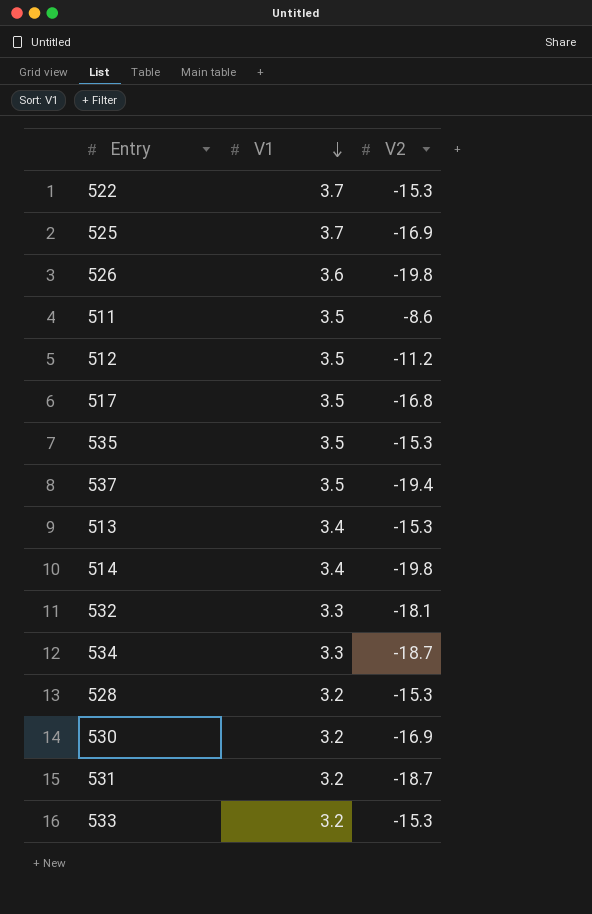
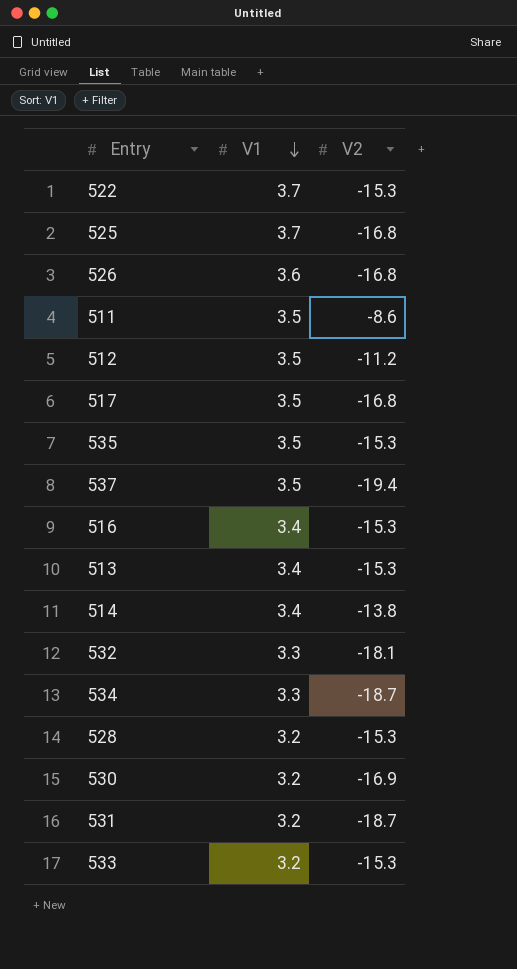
525 | V2: -16.9 -> -16.8
526 | V2: -19.8 -> -16.8
row 516: none -> 3.4 | -15.3
514 | V2: -19.8 -> -13.8

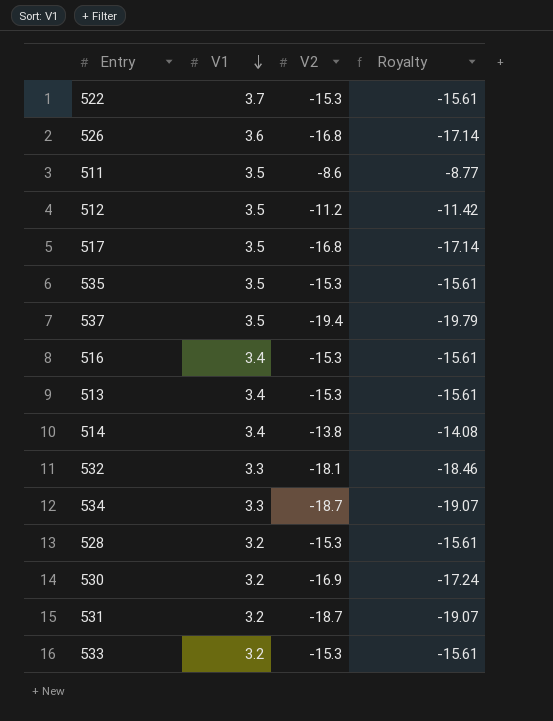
column Royalty | formula: none -> [V2] * 1.02
row 525: 3.7 | -16.8 -> none

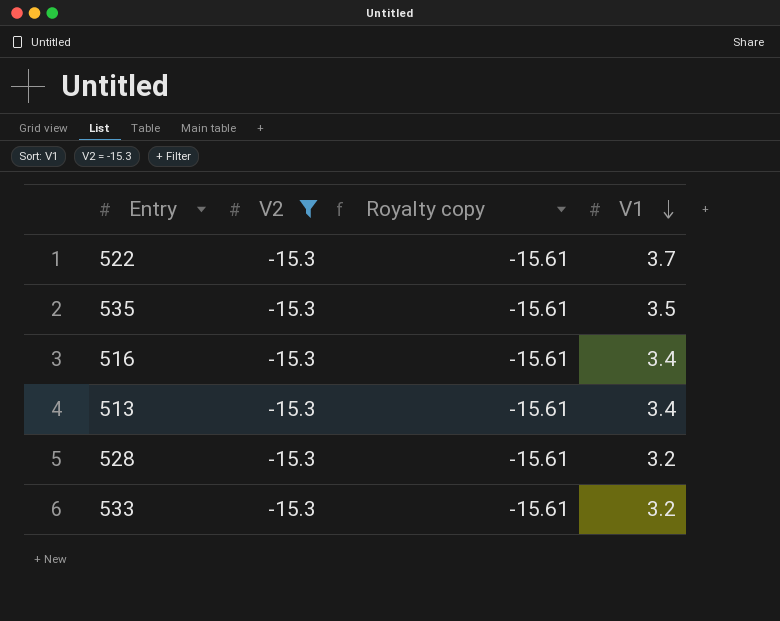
filter: none -> V2 = -15.3
column name: Royalty -> Royalty copy
column V1 | position: 2 -> 4

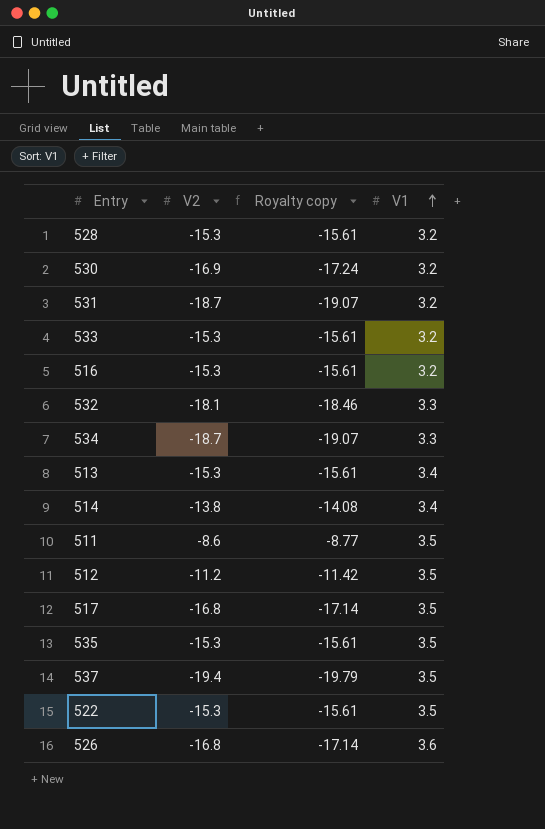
filter: V2 = -15.3 -> none
row order: V1 descending -> V1 ascending
516 | V1: 3.4 -> 3.2
522 | V1: 3.7 -> 3.5

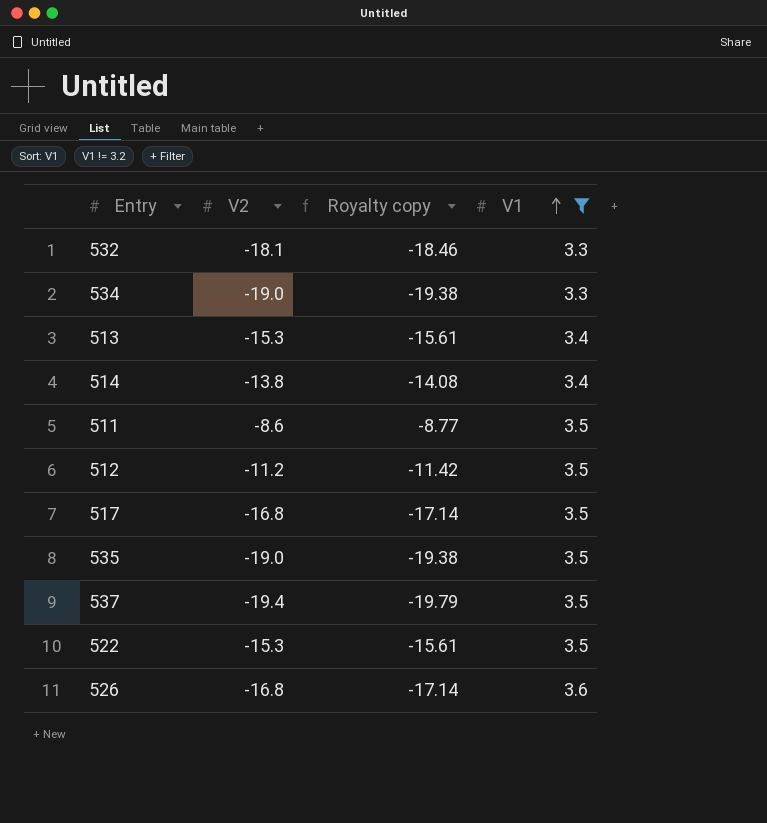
filter: none -> V1 != 3.2
534 | V2: -18.7 -> -19.0
534 | Royalty copy: -19.07 -> -19.38
535 | V2: -15.3 -> -19.0
535 | Royalty copy: -15.61 -> -19.38

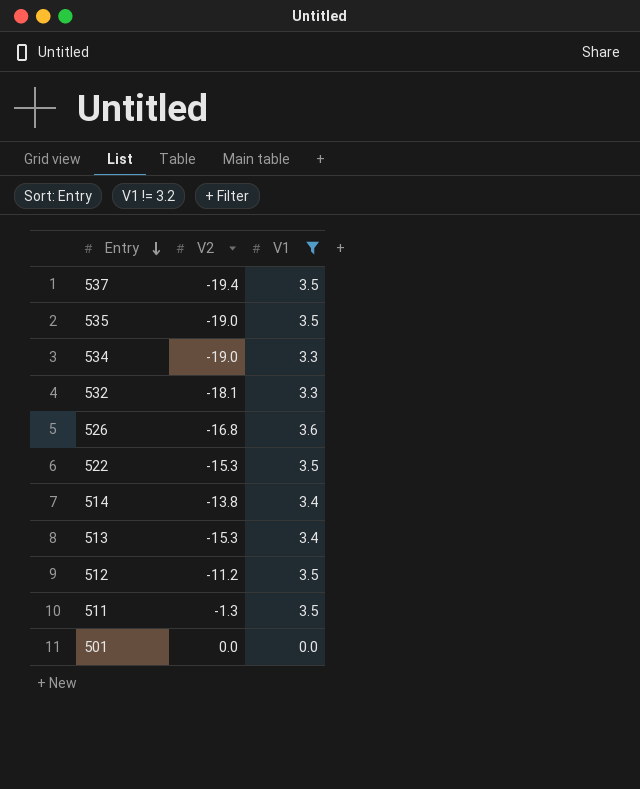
row order: V1 ascending -> Entry descending
column Royalty copy | formula: [V2] * 1.02 -> none
row 517: -16.8 | -17.14 | 3.5 -> none
511 | V2: -8.6 -> -1.3
row 501: none -> 0.0 | 0.0

